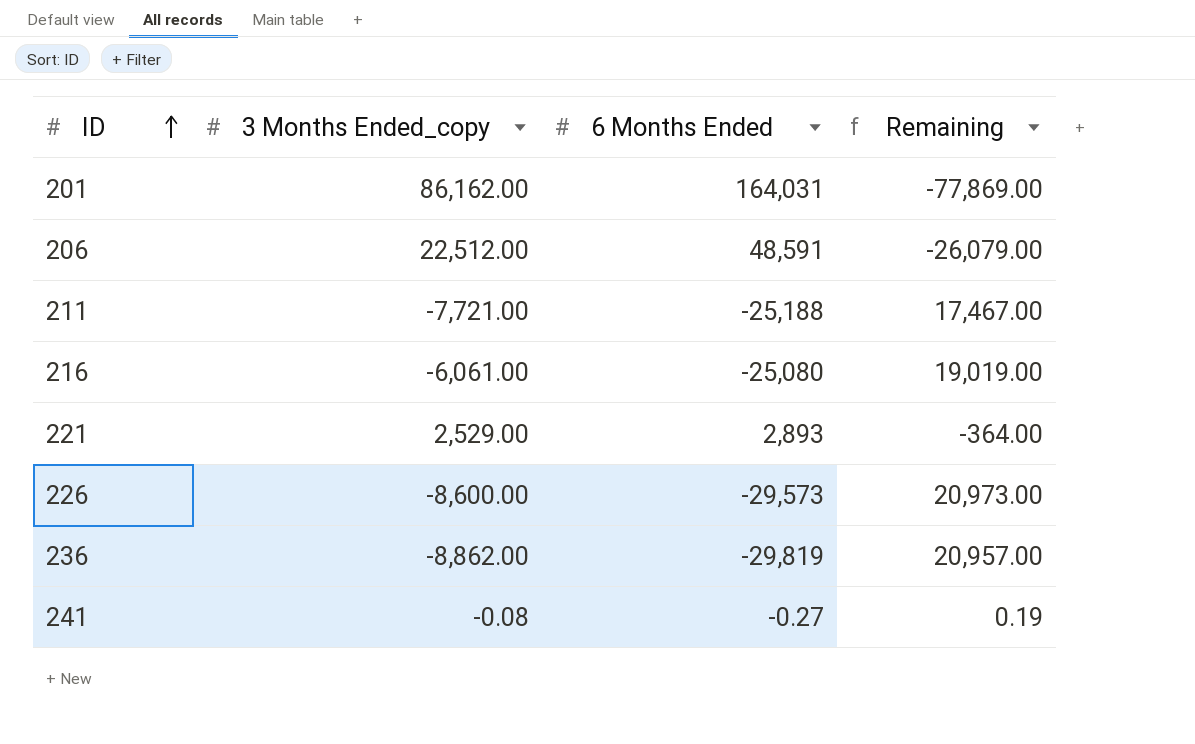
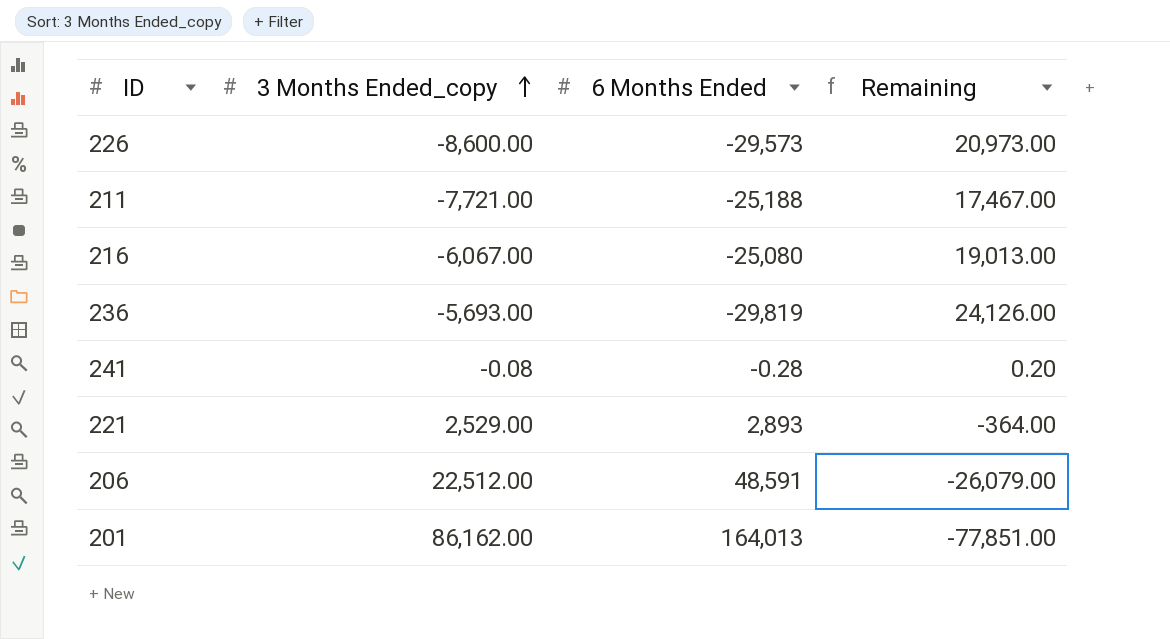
row order: ID ascending -> 3 Months Ended_copy ascending
216 | 3 Months Ended_copy: -6,061.00 -> -6,067.00
216 | Remaining: 19,019.00 -> 19,013.00
236 | 3 Months Ended_copy: -8,862.00 -> -5,693.00
236 | Remaining: 20,957.00 -> 24,126.00
241 | 6 Months Ended: -0.27 -> -0.28
241 | Remaining: 0.19 -> 0.20
201 | 6 Months Ended: 164,031 -> 164,013
201 | Remaining: -77,869.00 -> -77,851.00

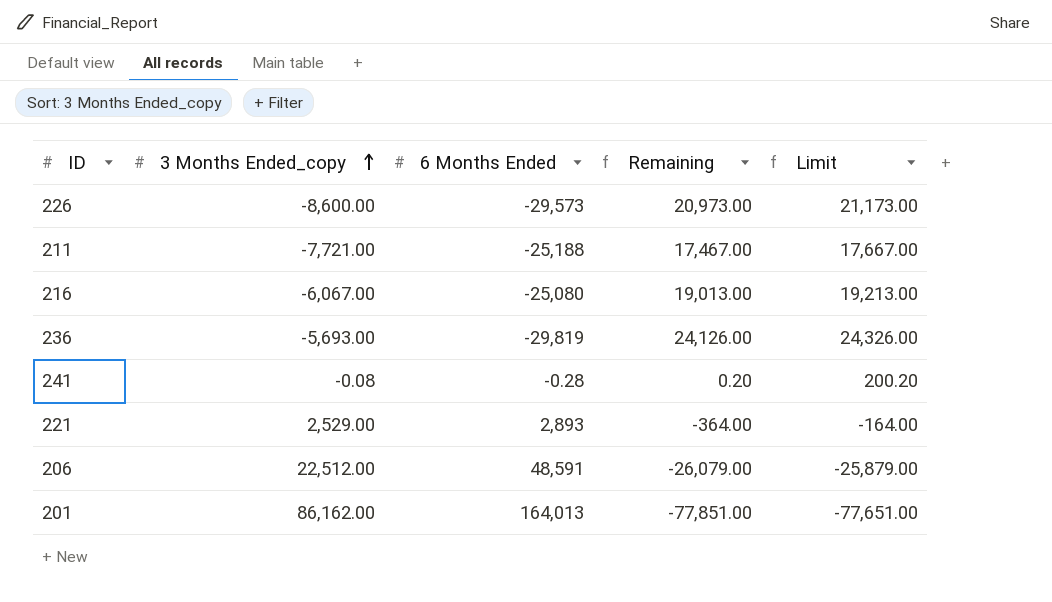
column Limit | formula: none -> [Remaining] + 200

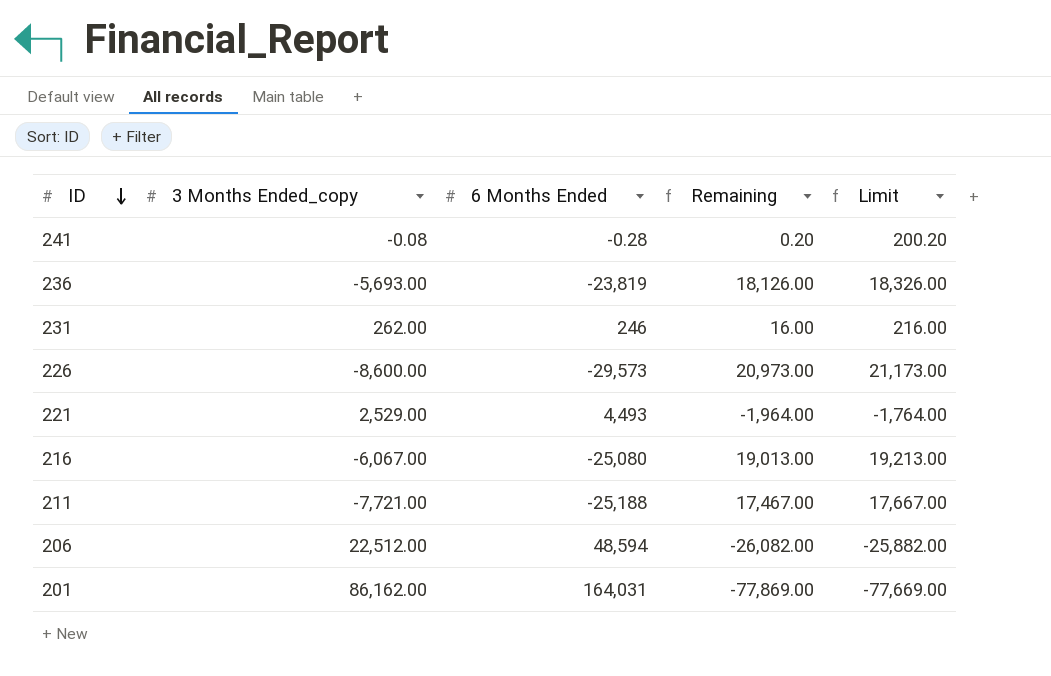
row order: 3 Months Ended_copy ascending -> ID descending
236 | 6 Months Ended: -29,819 -> -23,819
236 | Remaining: 24,126.00 -> 18,126.00
236 | Limit: 24,326.00 -> 18,326.00
row 231: none -> 262.00 | 246 | 16.00 | 216.00
221 | 6 Months Ended: 2,893 -> 4,493
221 | Remaining: -364.00 -> -1,964.00
221 | Limit: -164.00 -> -1,764.00
206 | 6 Months Ended: 48,591 -> 48,594
206 | Remaining: -26,079.00 -> -26,082.00
206 | Limit: -25,879.00 -> -25,882.00
201 | 6 Months Ended: 164,013 -> 164,031
201 | Remaining: -77,851.00 -> -77,869.00
201 | Limit: -77,651.00 -> -77,669.00

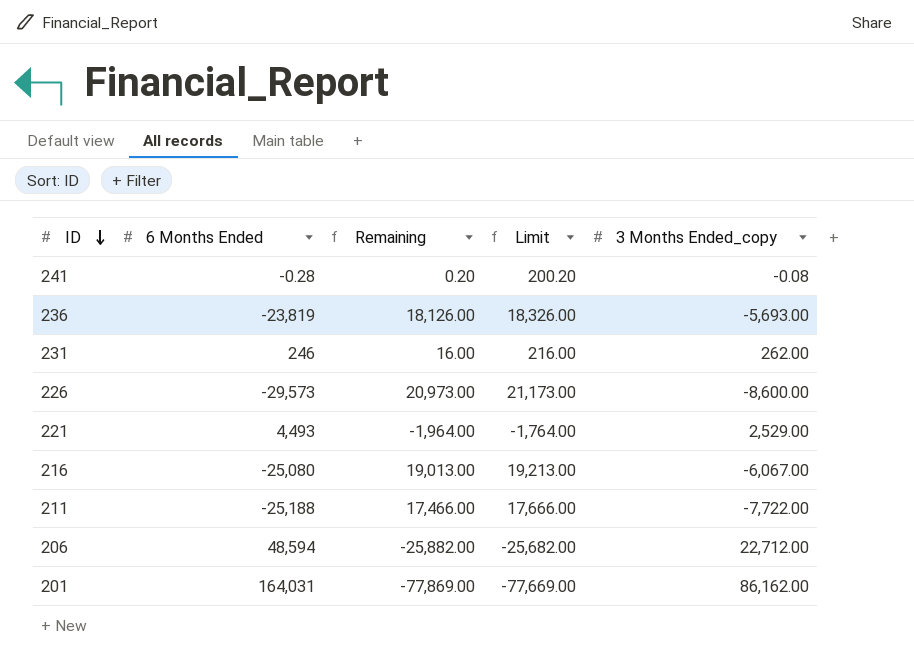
column 3 Months Ended_copy | position: 2 -> 5
211 | Remaining: 17,467.00 -> 17,466.00
211 | Limit: 17,667.00 -> 17,666.00
211 | 3 Months Ended_copy: -7,721.00 -> -7,722.00
206 | Remaining: -26,082.00 -> -25,882.00
206 | Limit: -25,882.00 -> -25,682.00
206 | 3 Months Ended_copy: 22,512.00 -> 22,712.00

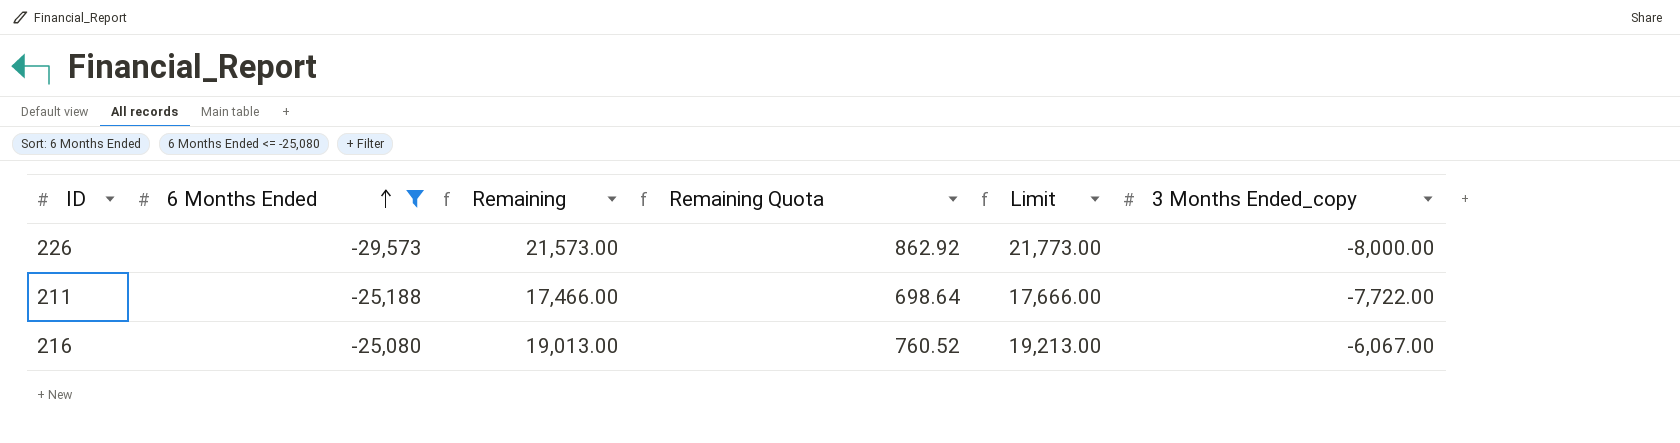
filter: none -> 6 Months Ended <= -25,080
row order: ID descending -> 6 Months Ended ascending
column Remaining Quota | formula: none -> [Remaining] * 0.04
226 | Remaining: 20,973.00 -> 21,573.00
226 | Limit: 21,173.00 -> 21,773.00
226 | 3 Months Ended_copy: -8,600.00 -> -8,000.00

